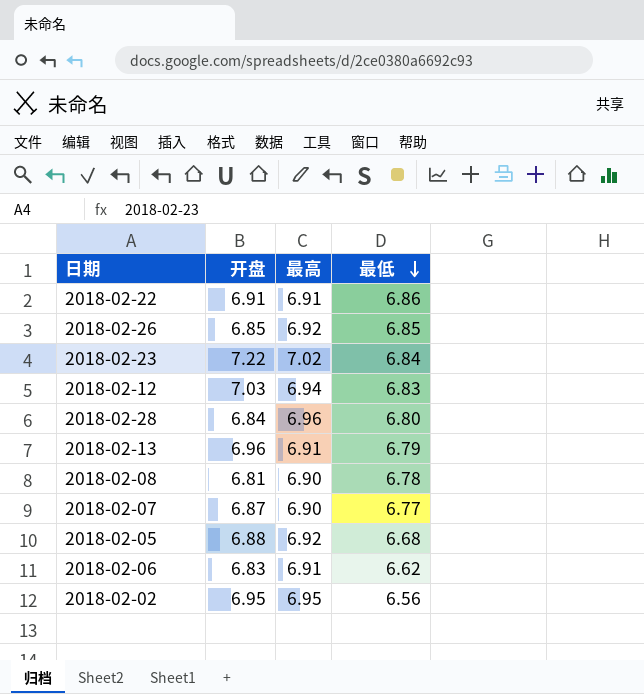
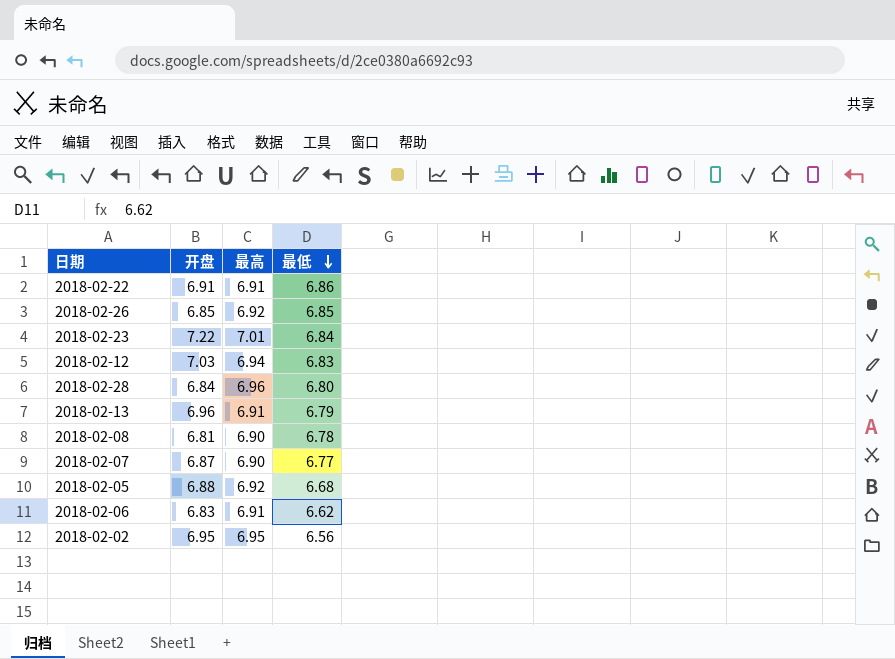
2018-02-23 | 最高: 7.02 -> 7.01

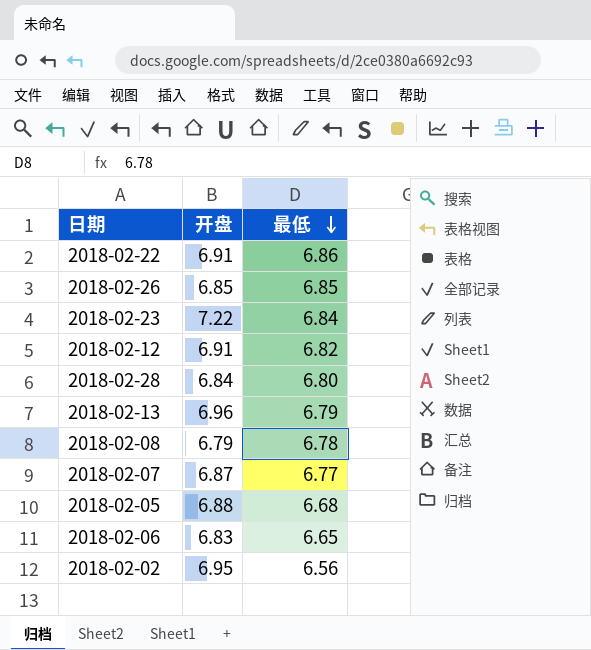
column 最高 | position: 3 -> none
2018-02-12 | 开盘: 7.03 -> 6.91
2018-02-12 | 最低: 6.83 -> 6.82
2018-02-08 | 开盘: 6.81 -> 6.79
2018-02-06 | 最低: 6.62 -> 6.65

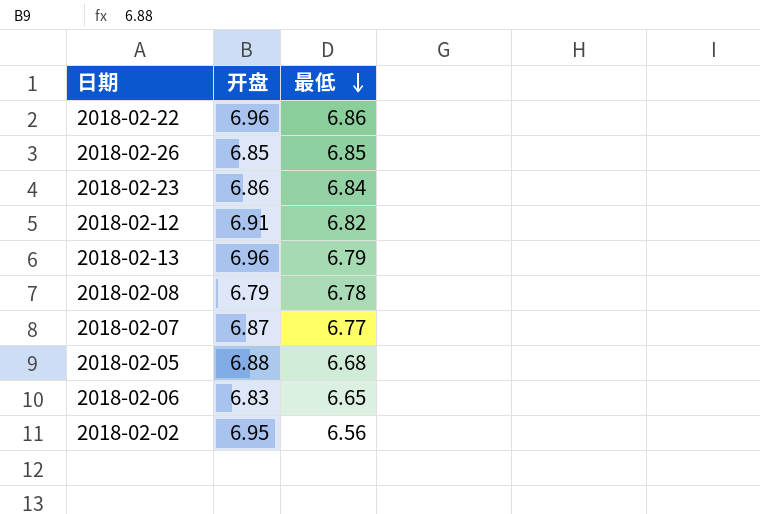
row 2018-02-28: 6.84 | 6.80 -> none
2018-02-22 | 开盘: 6.91 -> 6.96
2018-02-23 | 开盘: 7.22 -> 6.86

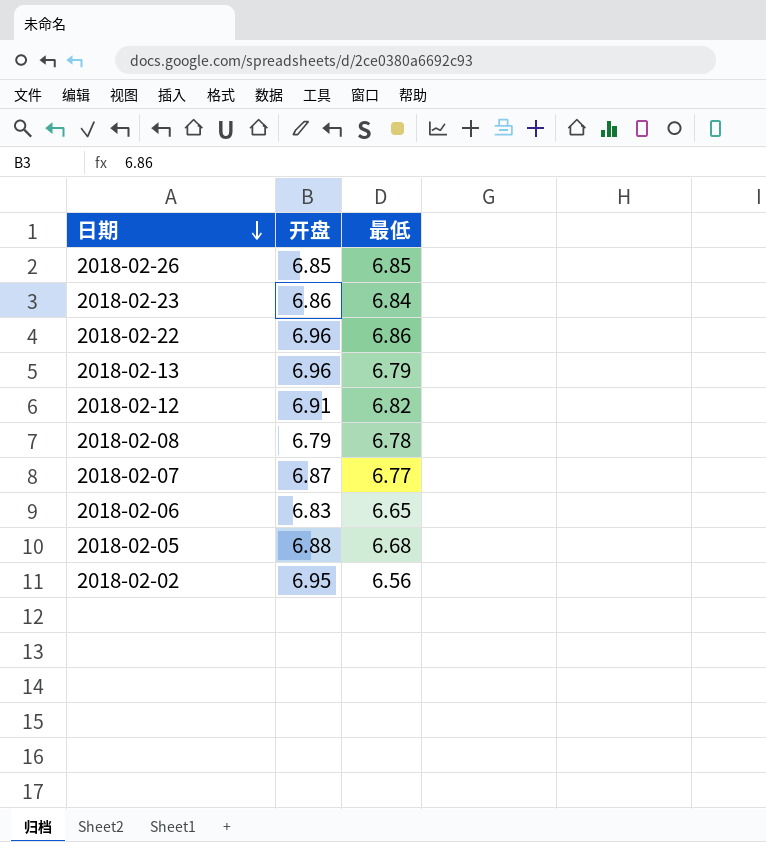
row order: 最低 descending -> 日期 descending

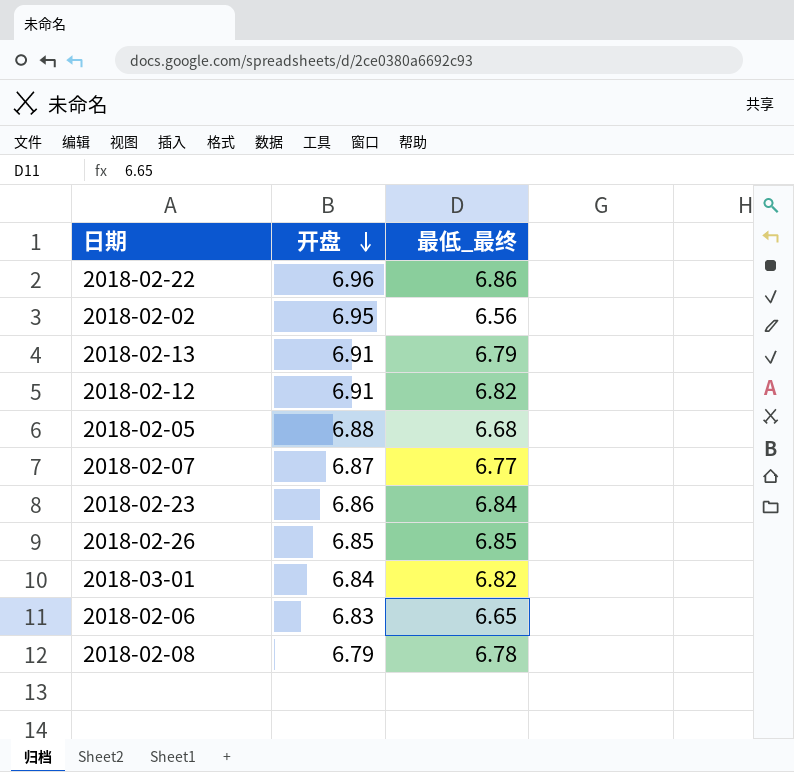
row order: 日期 descending -> 开盘 descending
column name: 最低 -> 最低_最终
2018-02-13 | 开盘: 6.96 -> 6.91
row 2018-03-01: none -> 6.84 | 6.82

